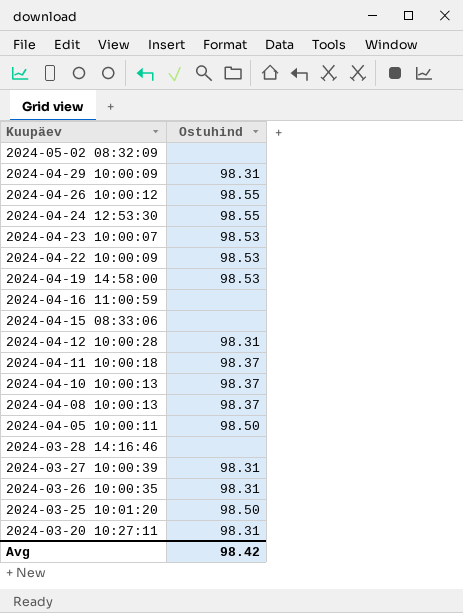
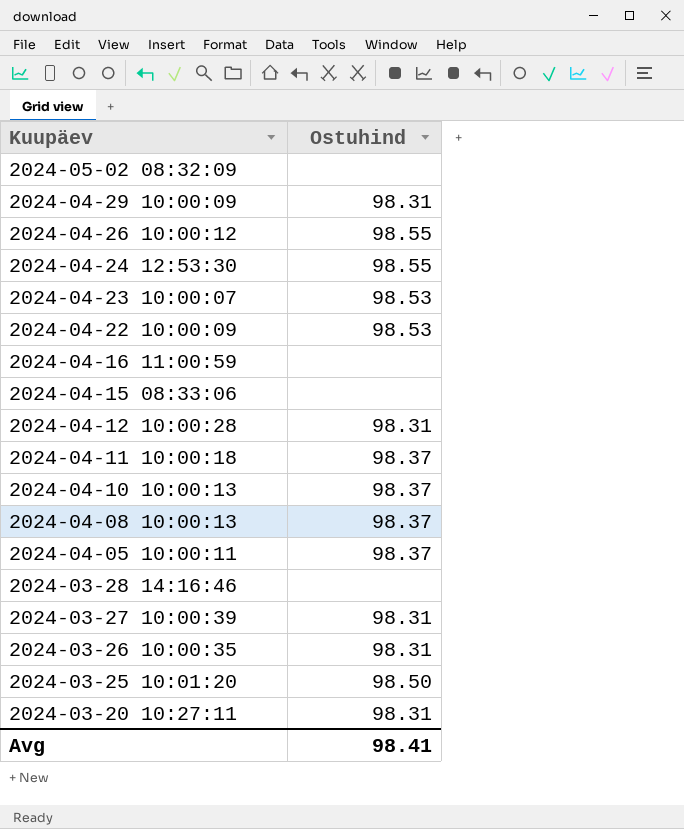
row 2024-04-19 14:58:00: 98.53 -> none
2024-04-05 10:00:11 | Ostuhind: 98.50 -> 98.37
Avg | Ostuhind: 98.42 -> 98.41

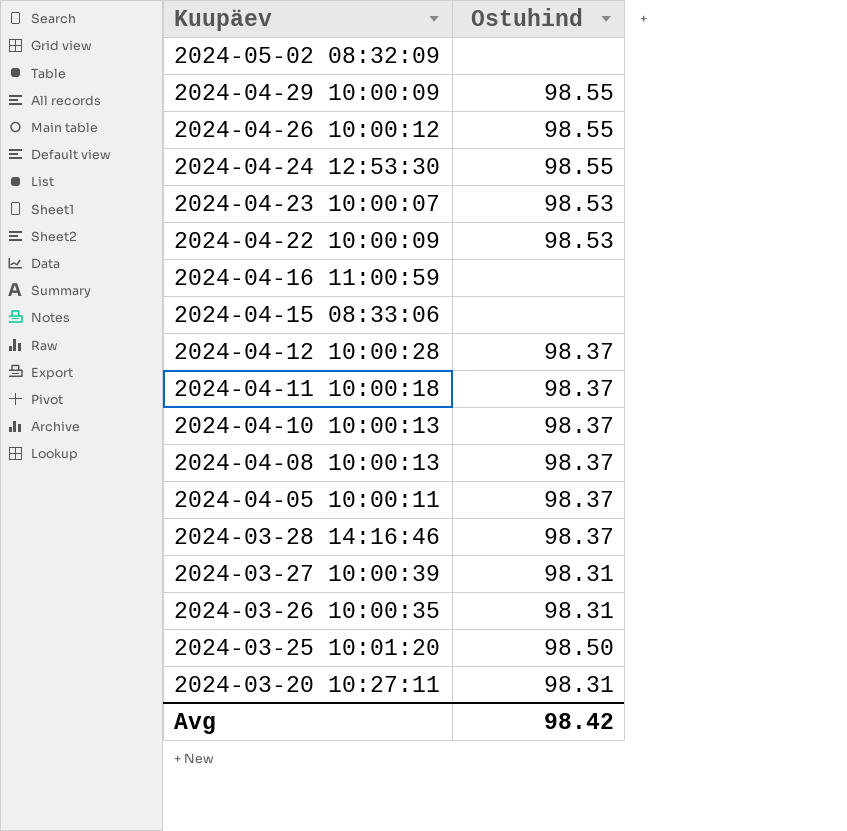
2024-04-29 10:00:09 | Ostuhind: 98.31 -> 98.55
2024-04-12 10:00:28 | Ostuhind: 98.31 -> 98.37
2024-03-28 14:16:46 | Ostuhind: none -> 98.37
Avg | Ostuhind: 98.41 -> 98.42

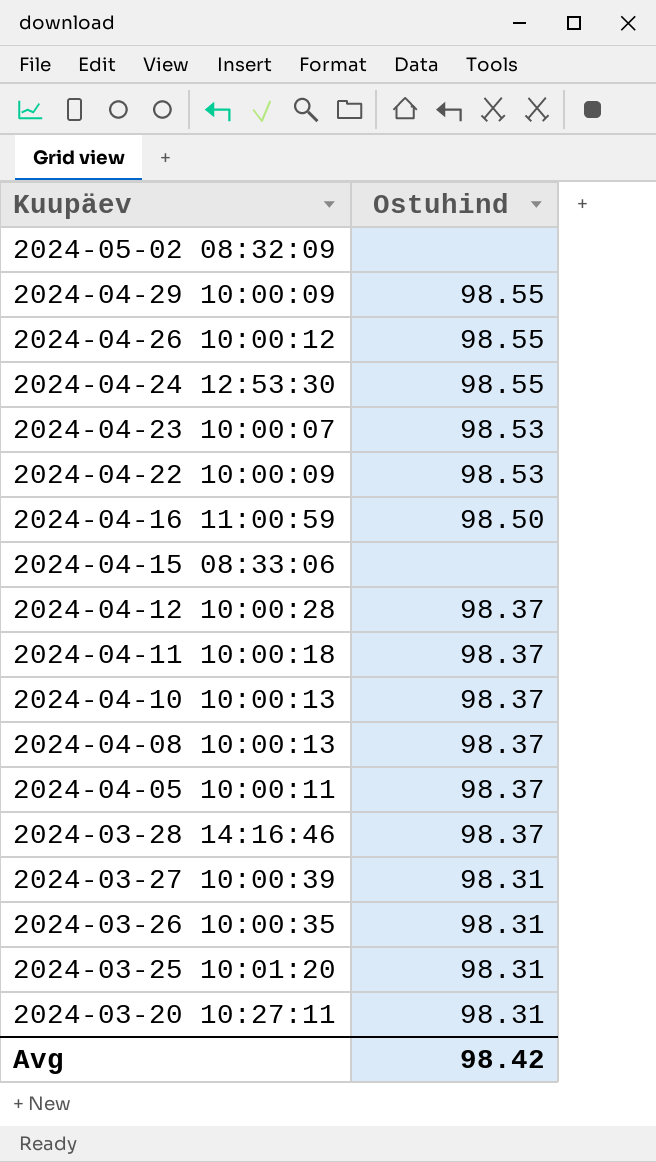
2024-04-16 11:00:59 | Ostuhind: none -> 98.50
2024-03-25 10:01:20 | Ostuhind: 98.50 -> 98.31

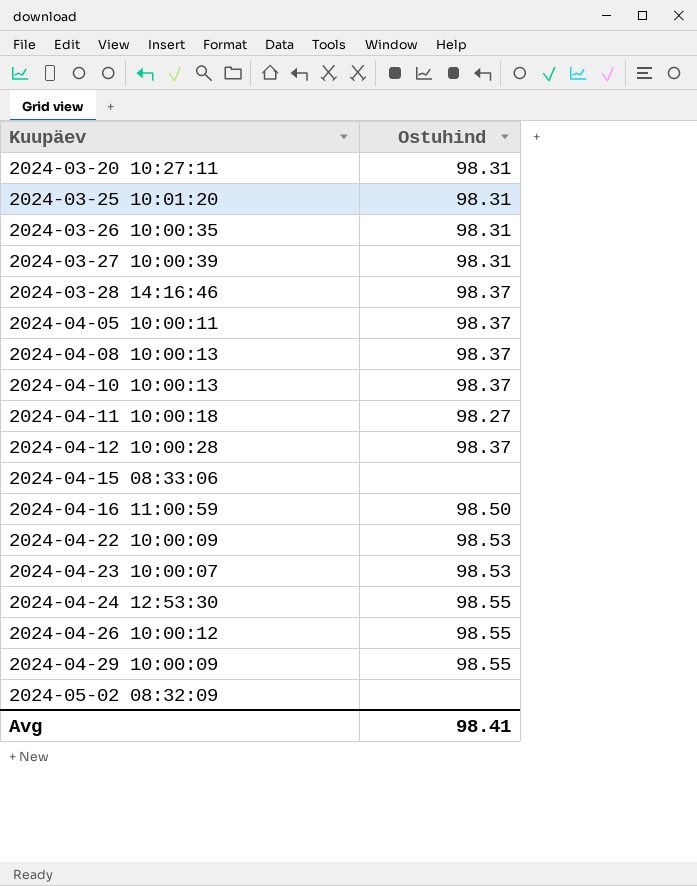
row order: Kuupäev descending -> Kuupäev ascending
2024-04-11 10:00:18 | Ostuhind: 98.37 -> 98.27
Avg | Ostuhind: 98.42 -> 98.41

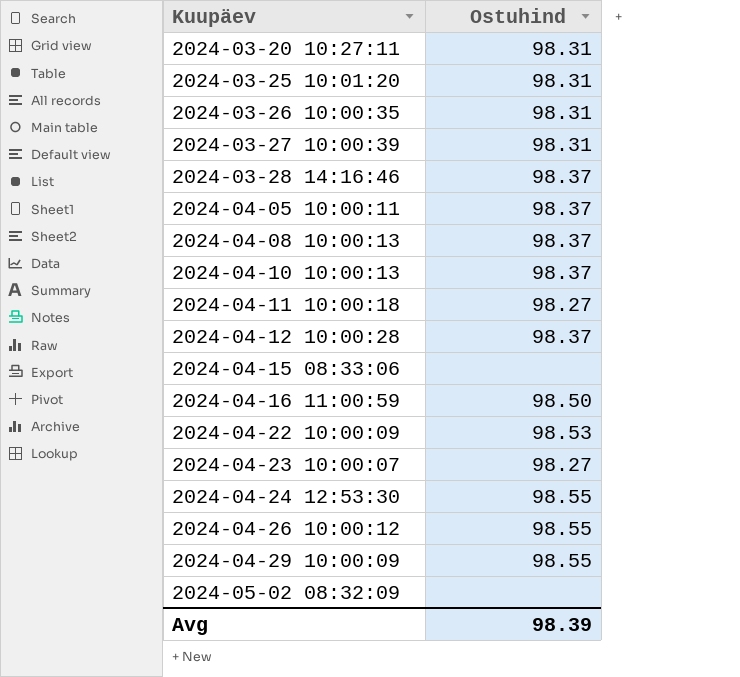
2024-04-23 10:00:07 | Ostuhind: 98.53 -> 98.27
Avg | Ostuhind: 98.41 -> 98.39

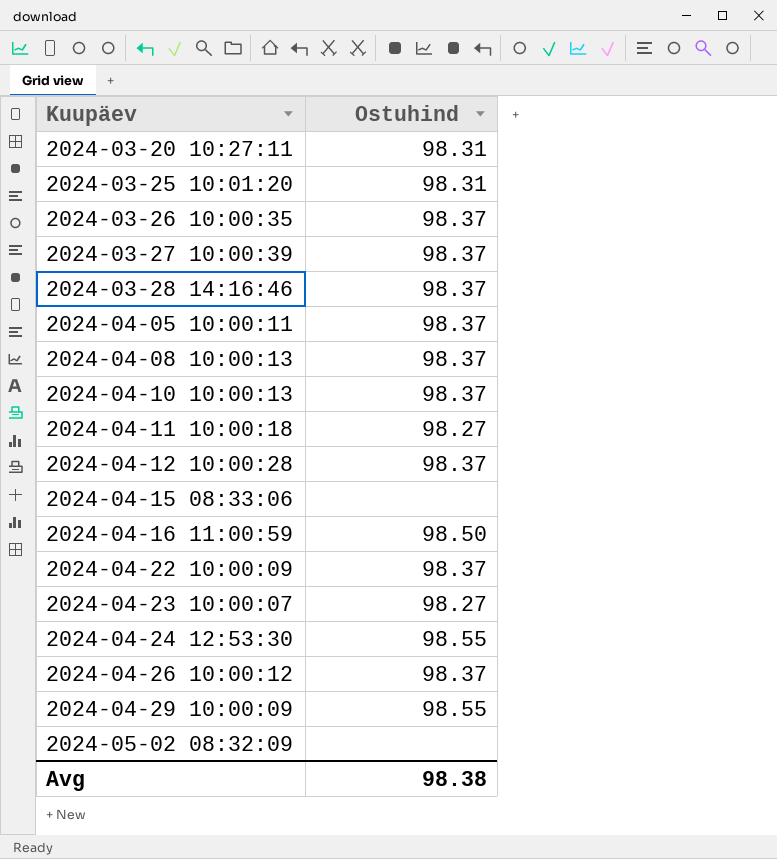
2024-03-26 10:00:35 | Ostuhind: 98.31 -> 98.37
2024-03-27 10:00:39 | Ostuhind: 98.31 -> 98.37
2024-04-22 10:00:09 | Ostuhind: 98.53 -> 98.37
2024-04-26 10:00:12 | Ostuhind: 98.55 -> 98.37
Avg | Ostuhind: 98.39 -> 98.38

